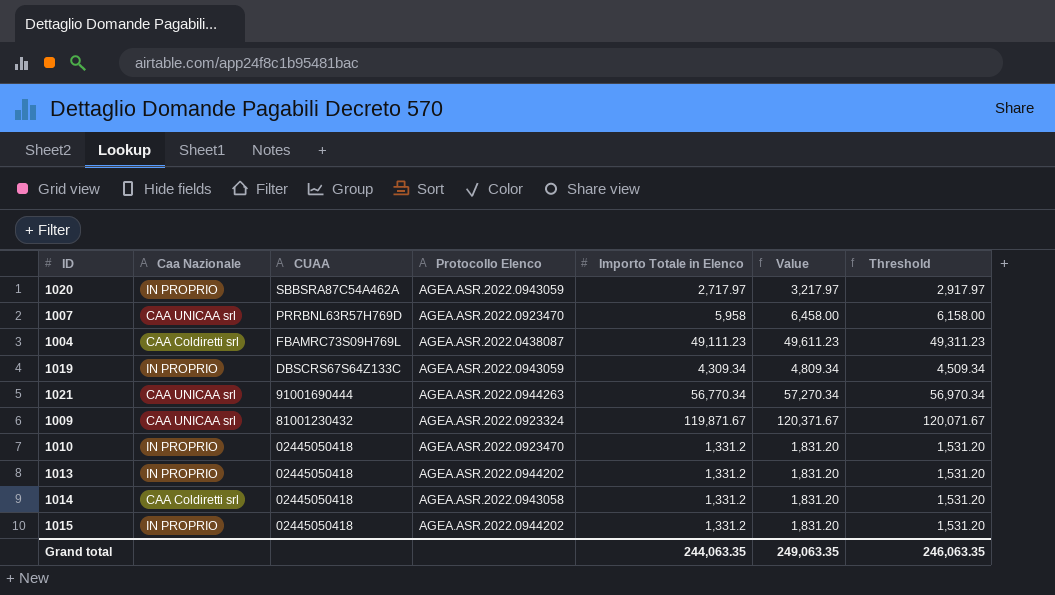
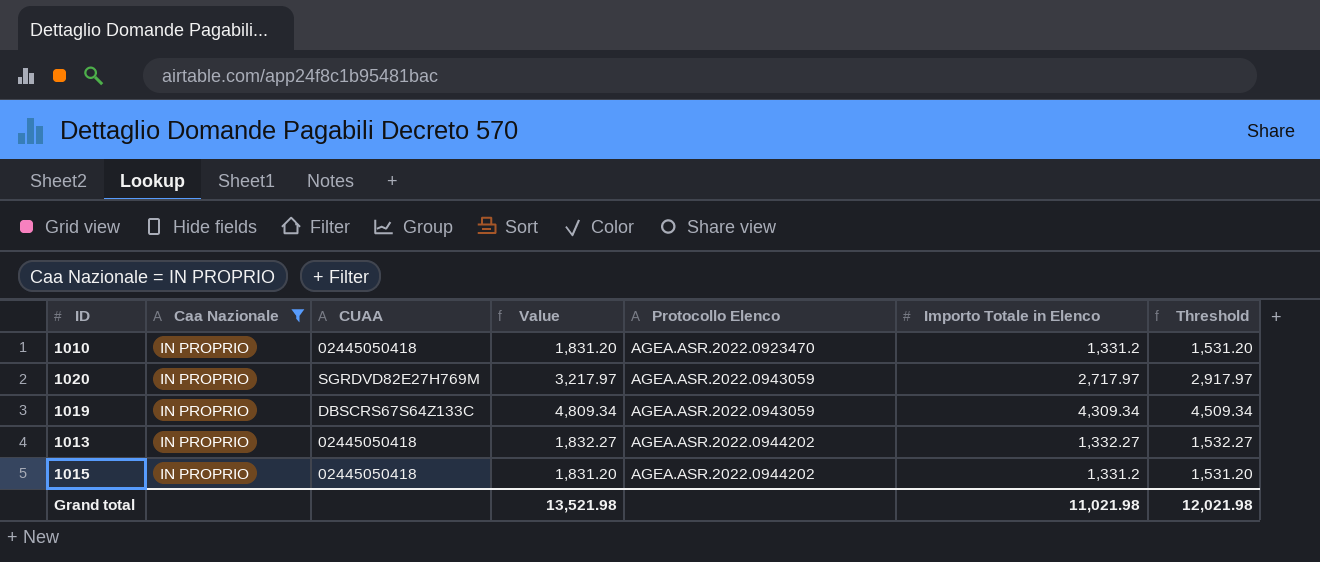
filter: none -> Caa Nazionale = IN PROPRIO
row order: CUAA descending -> Protocollo Elenco ascending
column Value | position: 6 -> 4
1020 | CUAA: SBBSRA87C54A462A -> SGRDVD82E27H769M
1013 | Value: 1,831.20 -> 1,832.27
1013 | Importo Totale in Elenco: 1,331.2 -> 1,332.27
1013 | Threshold: 1,531.20 -> 1,532.27
Grand total | Value: 249,063.35 -> 13,521.98
Grand total | Importo Totale in Elenco: 244,063.35 -> 11,021.98
Grand total | Threshold: 246,063.35 -> 12,021.98

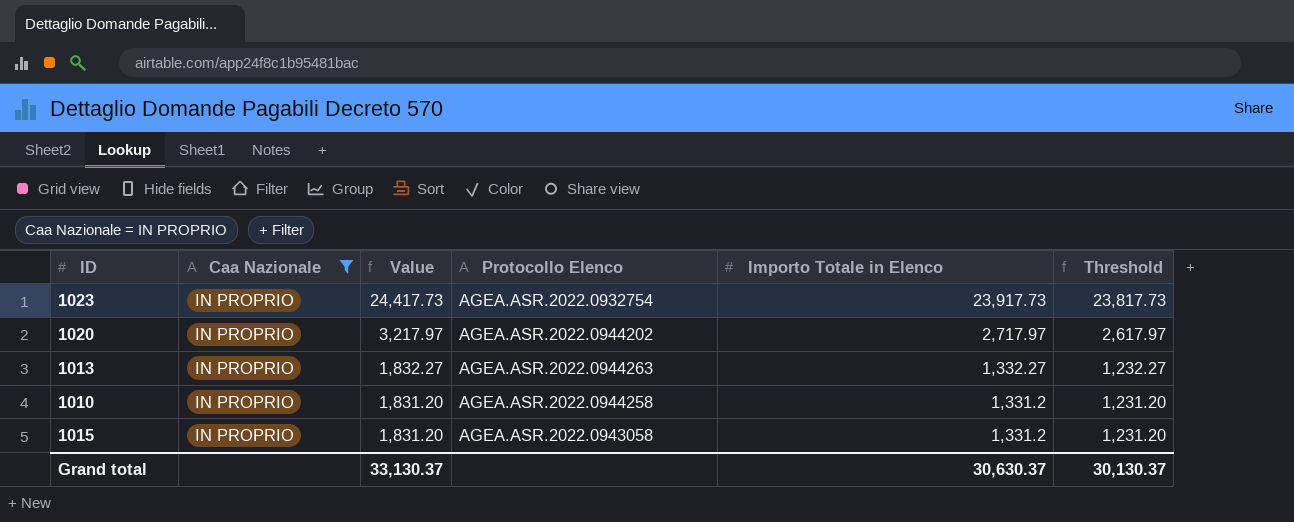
row order: Protocollo Elenco ascending -> Value descending
column CUAA | position: 3 -> none
column Threshold | formula: [Importo Totale in Elenco] + 200 -> [Importo Totale in Elenco] - 100
row 1019: IN PROPRIO | DBSCRS67S64Z133C | 4,809.34 | AGEA.ASR.2022.0943059 | 4,309.34 | 4,509.34 -> none
row 1023: none -> IN PROPRIO | 24,417.73 | AGEA.ASR.2022.0932754 | 23,917.73 | 23,817.73
1020 | Protocollo Elenco: AGEA.ASR.2022.0943059 -> AGEA.ASR.2022.0944202
1013 | Protocollo Elenco: AGEA.ASR.2022.0944202 -> AGEA.ASR.2022.0944263
1010 | Protocollo Elenco: AGEA.ASR.2022.0923470 -> AGEA.ASR.2022.0944258
1015 | Protocollo Elenco: AGEA.ASR.2022.0944202 -> AGEA.ASR.2022.0943058
Grand total | Value: 13,521.98 -> 33,130.37
Grand total | Importo Totale in Elenco: 11,021.98 -> 30,630.37
Grand total | Threshold: 12,021.98 -> 30,130.37

